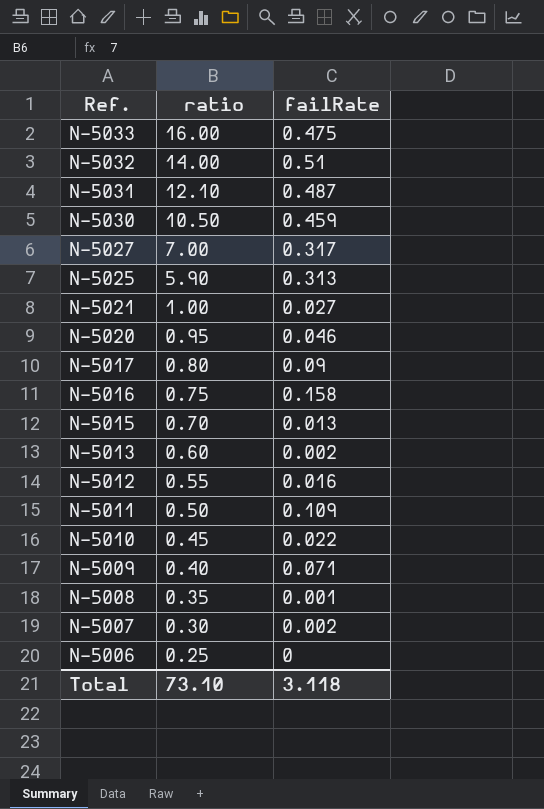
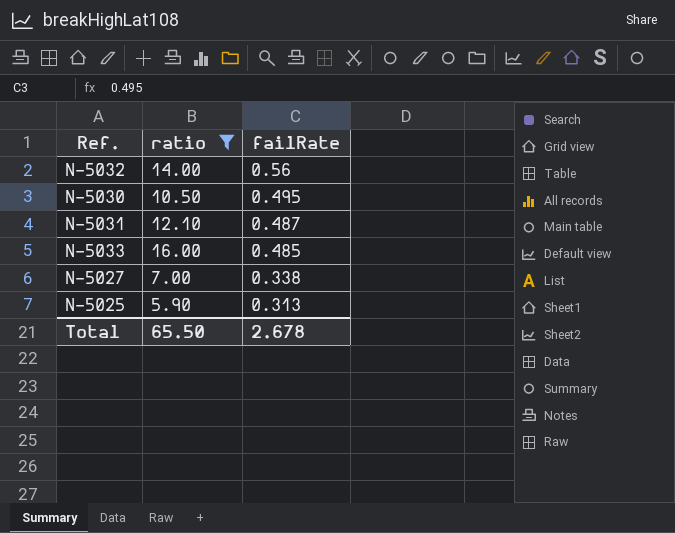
filter: none -> ratio >= 5.90
row order: Ref. descending -> failRate descending
N-5032 | failRate: 0.51 -> 0.56
N-5030 | failRate: 0.459 -> 0.495
N-5033 | failRate: 0.475 -> 0.485
N-5027 | failRate: 0.317 -> 0.338
Total | ratio: 73.10 -> 65.50
Total | failRate: 3.118 -> 2.678

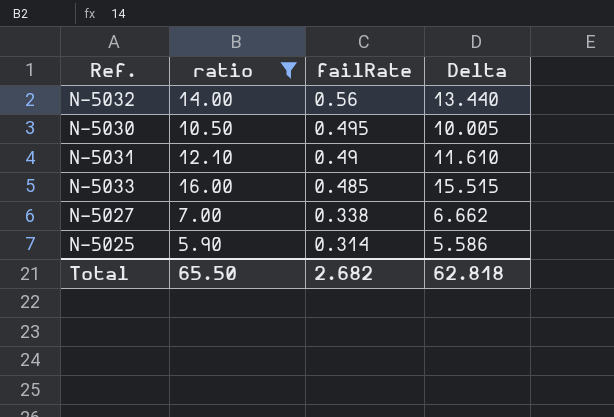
column Delta | formula: none -> [ratio] - [failRate]
N-5031 | failRate: 0.487 -> 0.49
N-5025 | failRate: 0.313 -> 0.314
Total | failRate: 2.678 -> 2.682

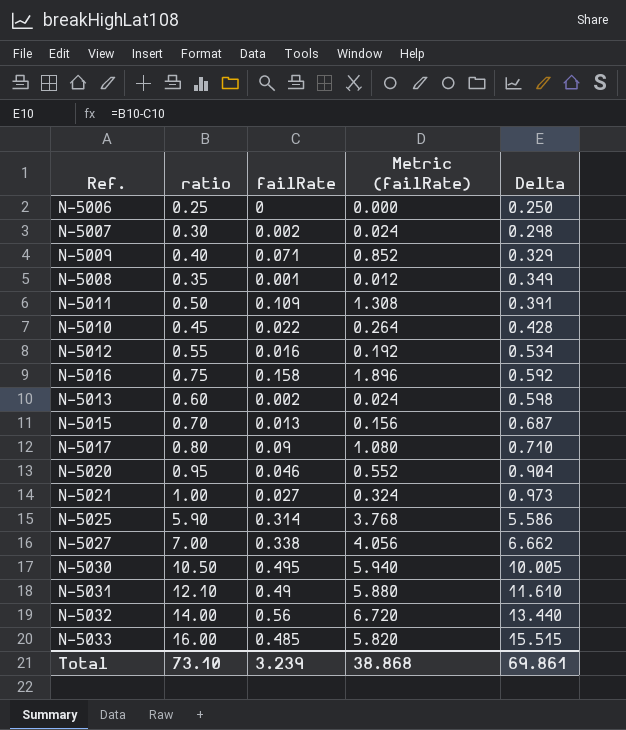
filter: ratio >= 5.90 -> none
row order: failRate descending -> Delta ascending
column Metric (failRate) | formula: none -> [failRate] * 12
Total | ratio: 65.50 -> 73.10
Total | failRate: 2.682 -> 3.239
Total | Delta: 62.818 -> 69.861

